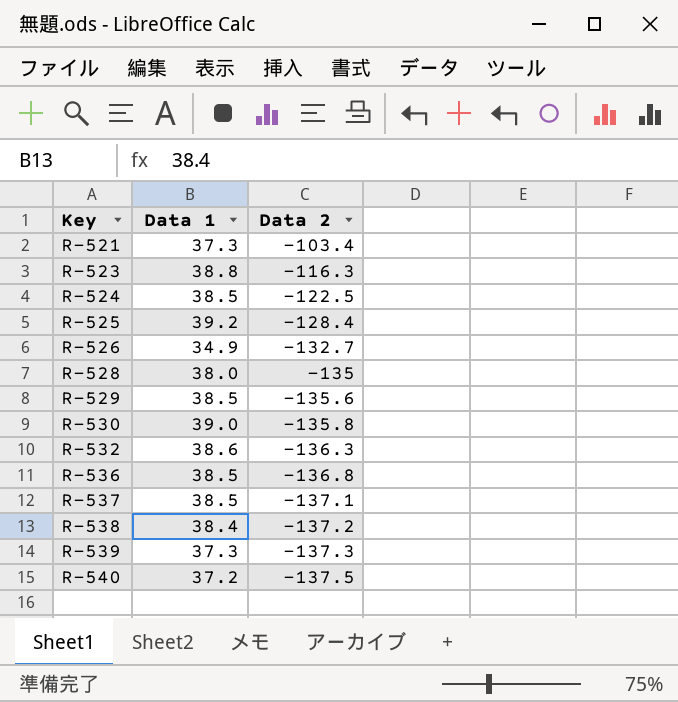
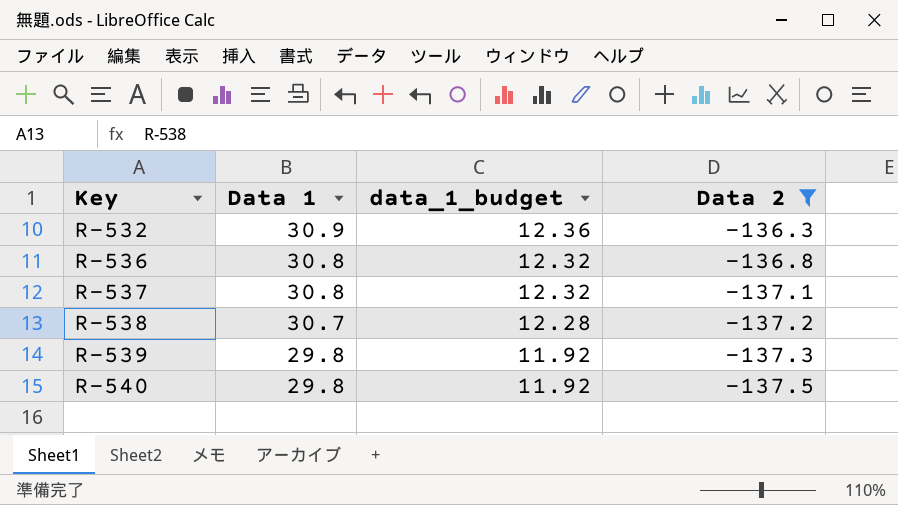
filter: none -> Data 2 <= -136.3
column data_1_budget | formula: none -> [Data 1] * 0.4
R-532 | Data 1: 38.6 -> 30.9
R-536 | Data 1: 38.5 -> 30.8
R-537 | Data 1: 38.5 -> 30.8
R-538 | Data 1: 38.4 -> 30.7
R-539 | Data 1: 37.3 -> 29.8
R-540 | Data 1: 37.2 -> 29.8

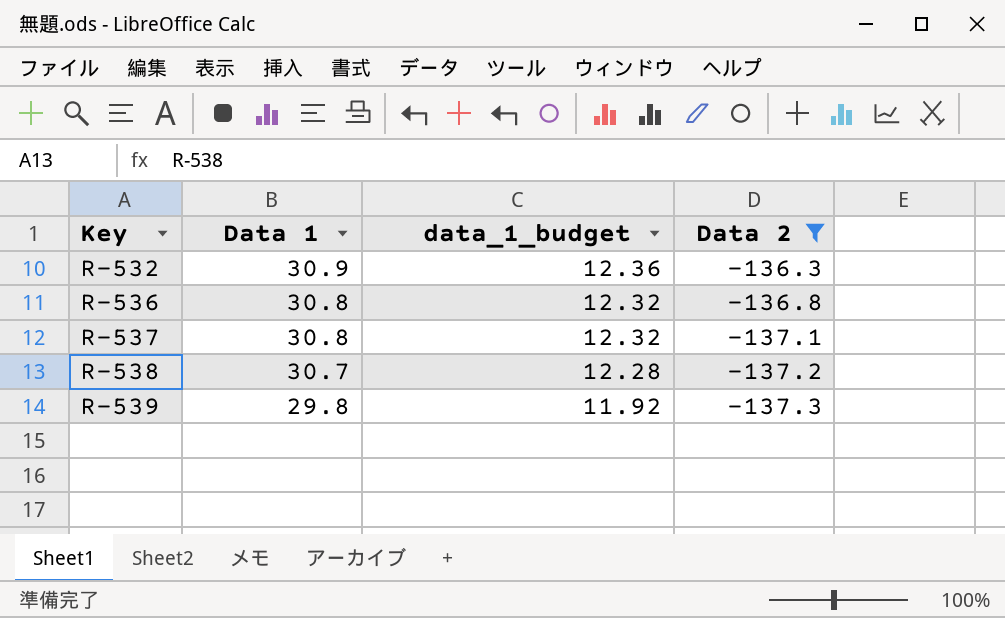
row R-540: 29.8 | 11.92 | -137.5 -> none

